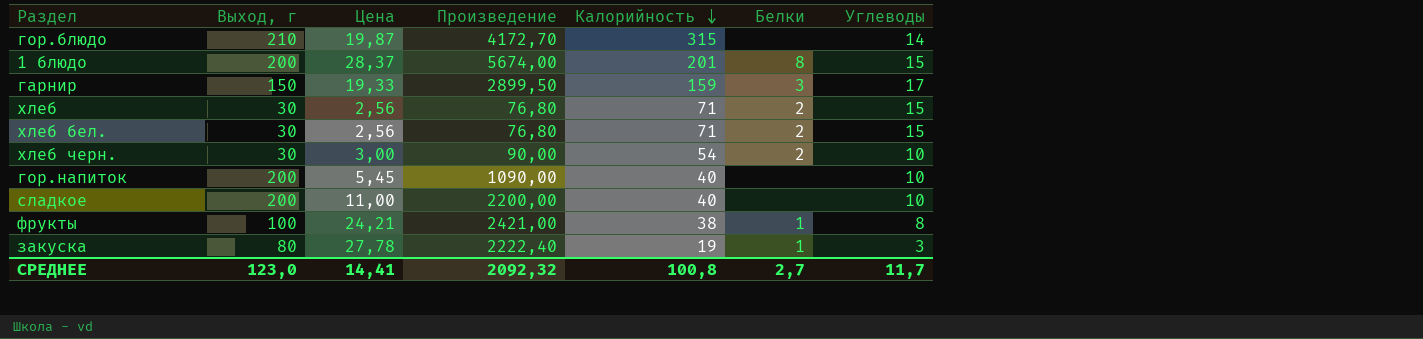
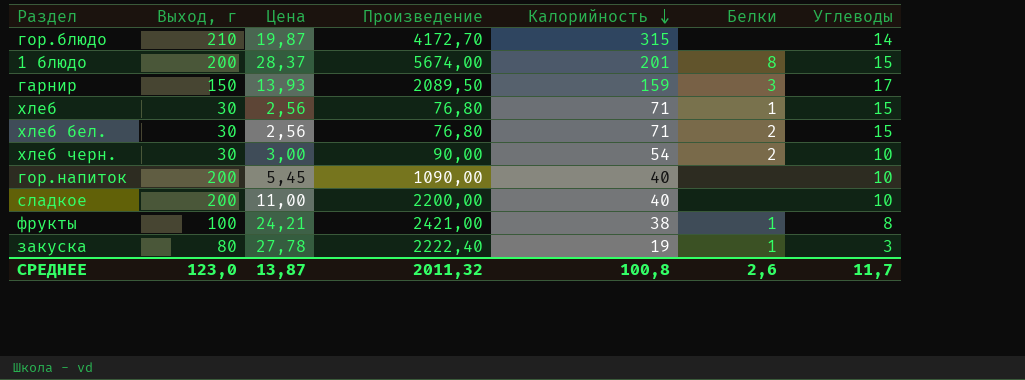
гарнир | Цена: 19,33 -> 13,93
гарнир | Произведение: 2899,50 -> 2089,50
хлеб | Белки: 2 -> 1
СРЕДНЕЕ | Цена: 14,41 -> 13,87
СРЕДНЕЕ | Произведение: 2092,32 -> 2011,32
СРЕДНЕЕ | Белки: 2,7 -> 2,6

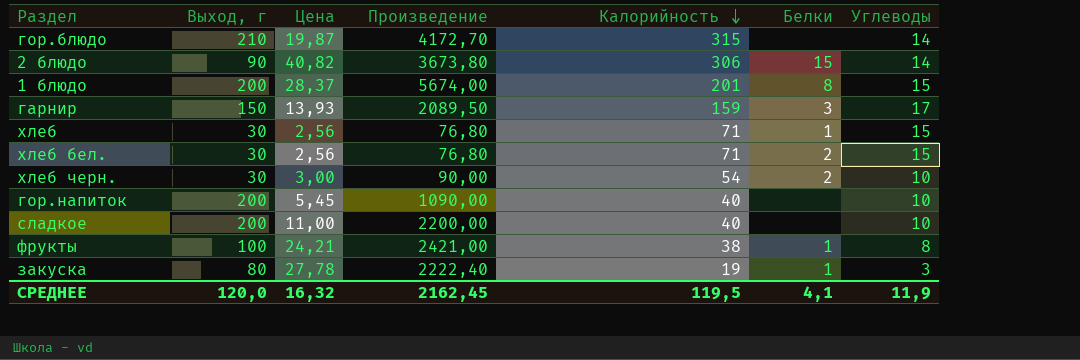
row 2 блюдо: none -> 90 | 40,82 | 3673,80 | 306 | 15 | 14
СРЕДНЕЕ | Выход, г: 123,0 -> 120,0
СРЕДНЕЕ | Цена: 13,87 -> 16,32
СРЕДНЕЕ | Произведение: 2011,32 -> 2162,45
СРЕДНЕЕ | Калорийность: 100,8 -> 119,5
СРЕДНЕЕ | Белки: 2,6 -> 4,1
СРЕДНЕЕ | Углеводы: 11,7 -> 11,9

